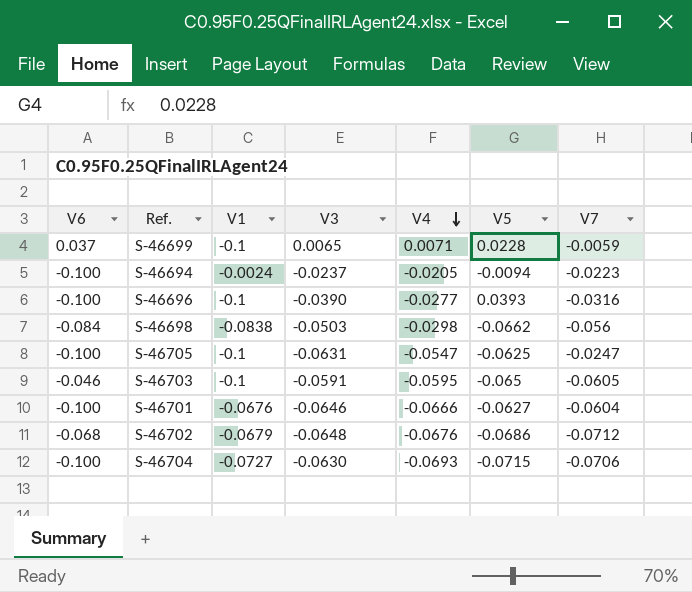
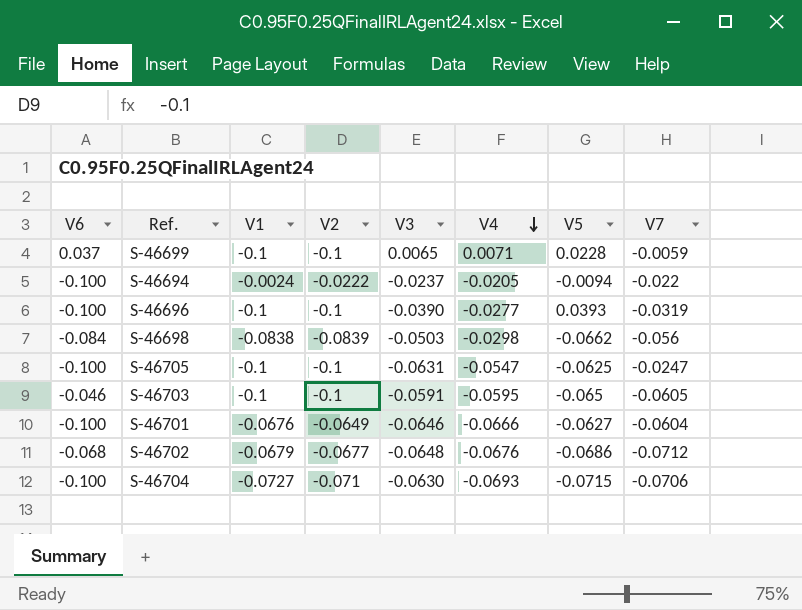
column V2 | position: none -> 4
S-46694 | V7: -0.0223 -> -0.022
S-46696 | V7: -0.0316 -> -0.0319

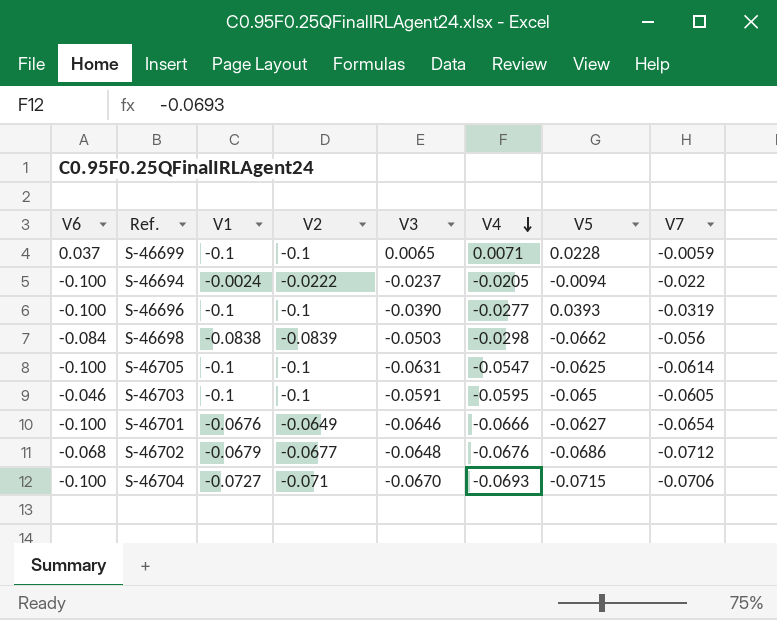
S-46705 | V7: -0.0247 -> -0.0614
S-46701 | V7: -0.0604 -> -0.0654
S-46704 | V3: -0.0630 -> -0.0670

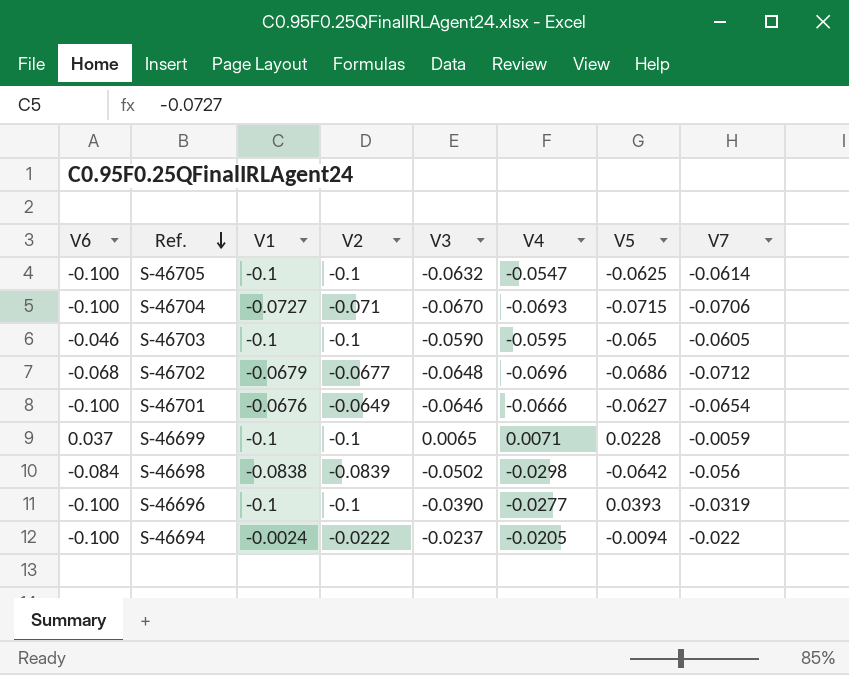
row order: V4 descending -> Ref. descending
S-46705 | V3: -0.0631 -> -0.0632
S-46703 | V3: -0.0591 -> -0.0590
S-46702 | V4: -0.0676 -> -0.0696
S-46698 | V3: -0.0503 -> -0.0502
S-46698 | V5: -0.0662 -> -0.0642

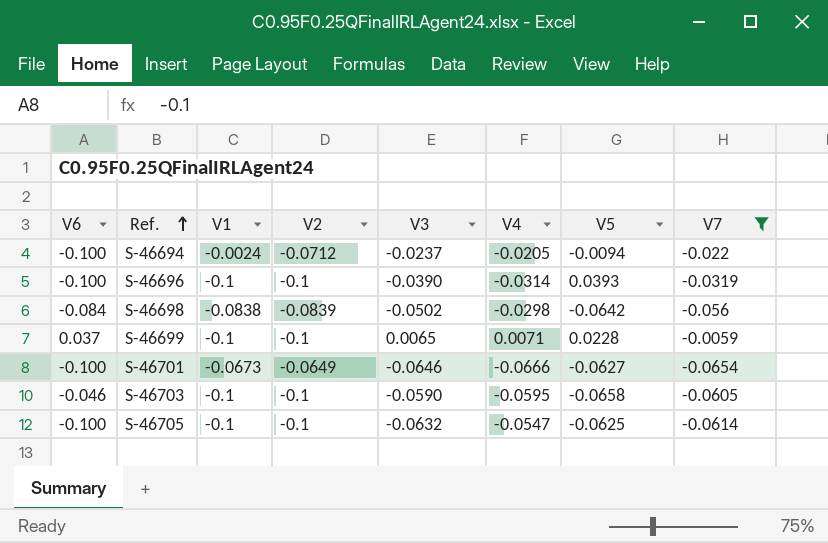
filter: none -> V7 >= -0.0654
row order: Ref. descending -> Ref. ascending
S-46694 | V2: -0.0222 -> -0.0712
S-46696 | V4: -0.0277 -> -0.0314
S-46701 | V1: -0.0676 -> -0.0673
S-46703 | V5: -0.065 -> -0.0658

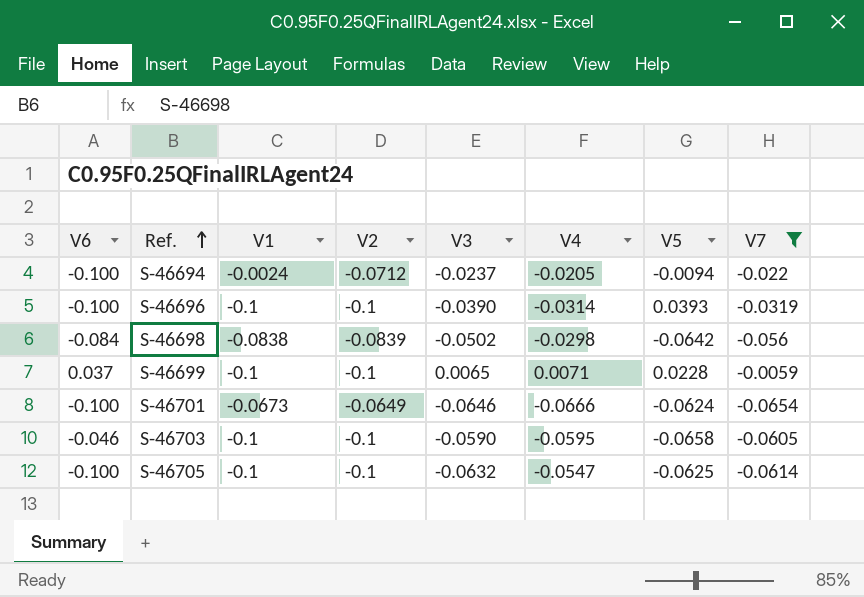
S-46701 | V5: -0.0627 -> -0.0624

